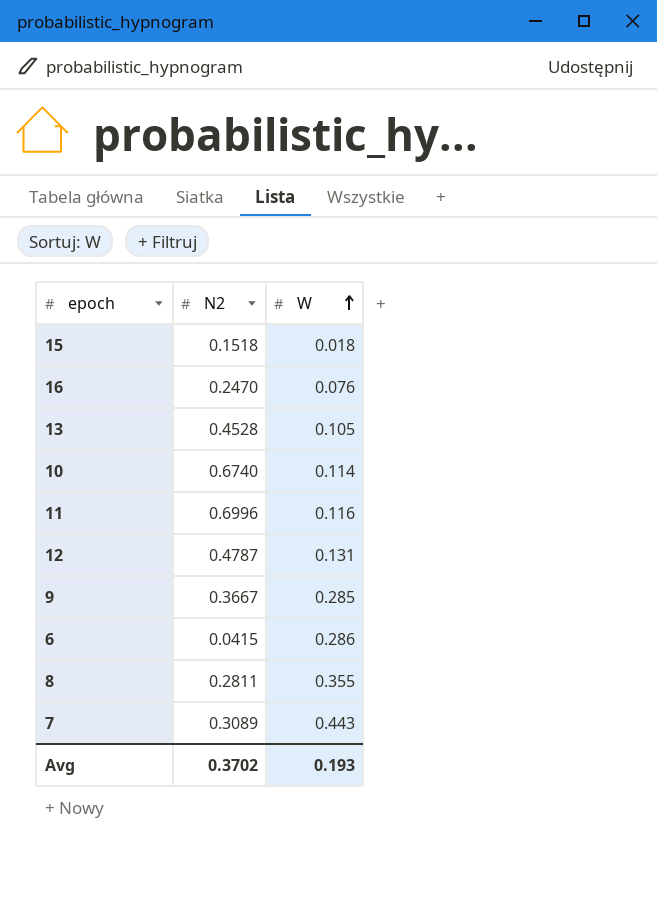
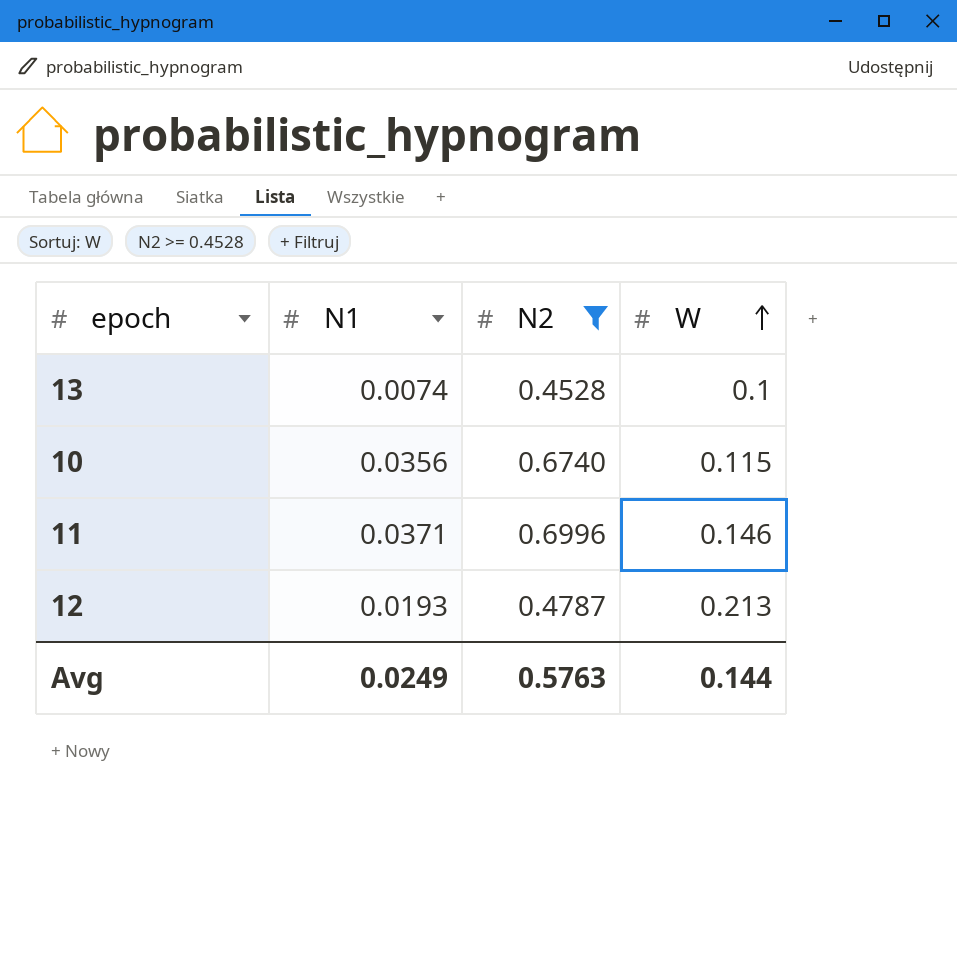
filter: none -> N2 >= 0.4528
column N1 | position: none -> 2
13 | W: 0.105 -> 0.1
10 | W: 0.114 -> 0.115
11 | W: 0.116 -> 0.146
12 | W: 0.131 -> 0.213
Avg | N2: 0.3702 -> 0.5763
Avg | W: 0.193 -> 0.144

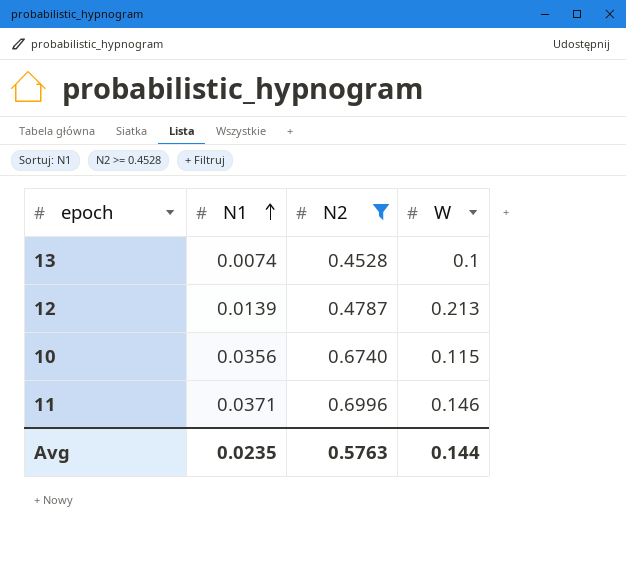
row order: W ascending -> N1 ascending
12 | N1: 0.0193 -> 0.0139
Avg | N1: 0.0249 -> 0.0235

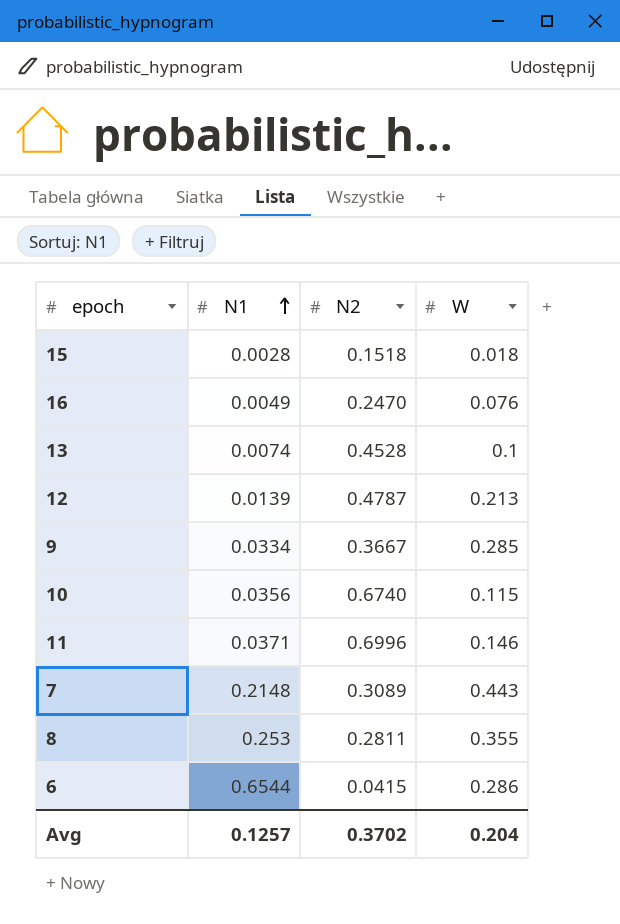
filter: N2 >= 0.4528 -> none
Avg | N1: 0.0235 -> 0.1257
Avg | N2: 0.5763 -> 0.3702
Avg | W: 0.144 -> 0.204

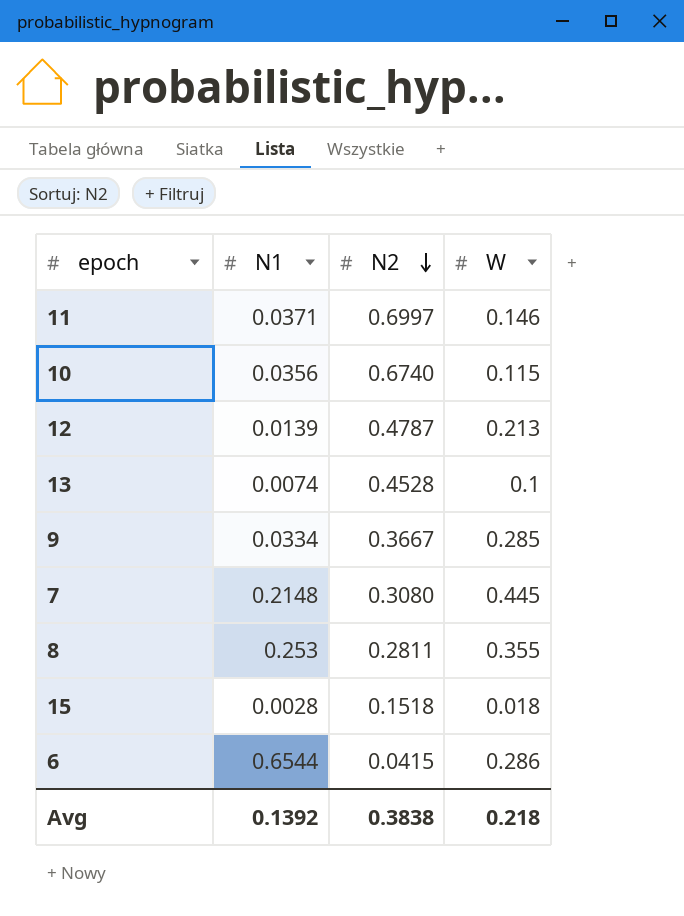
row order: N1 ascending -> N2 descending
row 16: 0.0049 | 0.2470 | 0.076 -> none
11 | N2: 0.6996 -> 0.6997
7 | N2: 0.3089 -> 0.3080
7 | W: 0.443 -> 0.445
Avg | N1: 0.1257 -> 0.1392
Avg | N2: 0.3702 -> 0.3838
Avg | W: 0.204 -> 0.218

